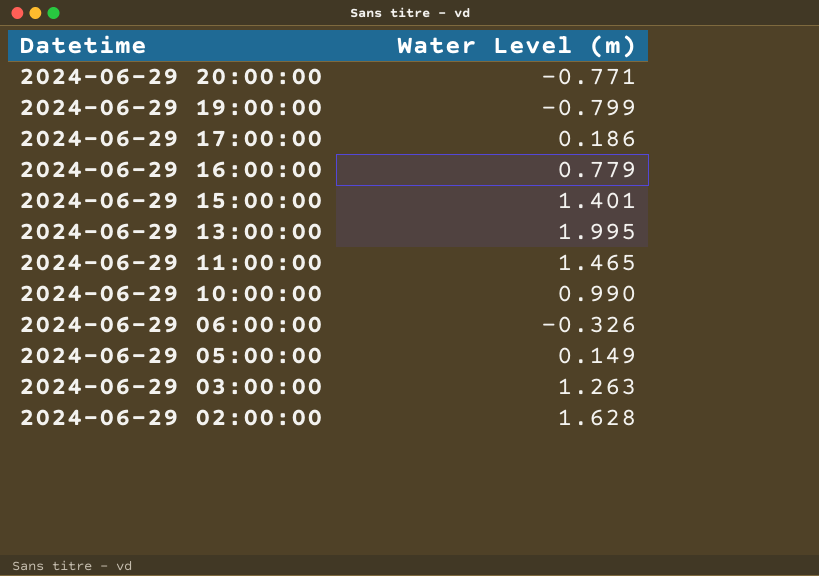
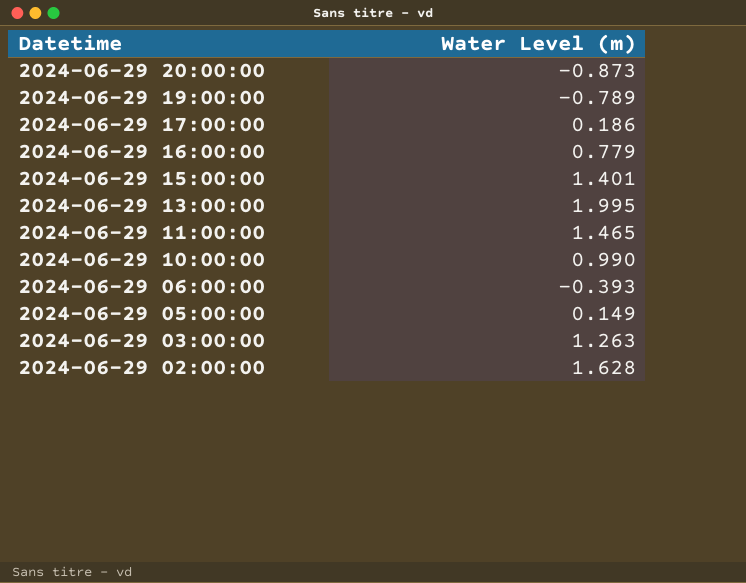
2024-06-29 20:00:00 | Water Level (m): -0.771 -> -0.873
2024-06-29 19:00:00 | Water Level (m): -0.799 -> -0.789
2024-06-29 06:00:00 | Water Level (m): -0.326 -> -0.393

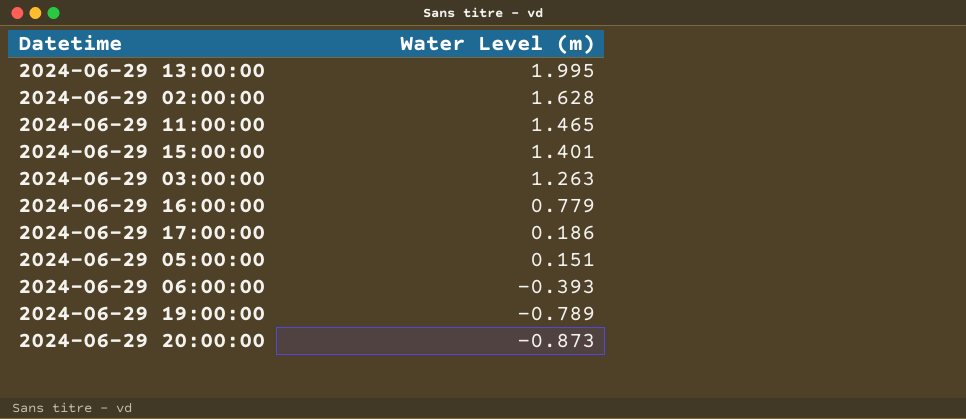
row order: Datetime descending -> Water Level (m) descending
row 2024-06-29 10:00:00: 0.990 -> none
2024-06-29 05:00:00 | Water Level (m): 0.149 -> 0.151

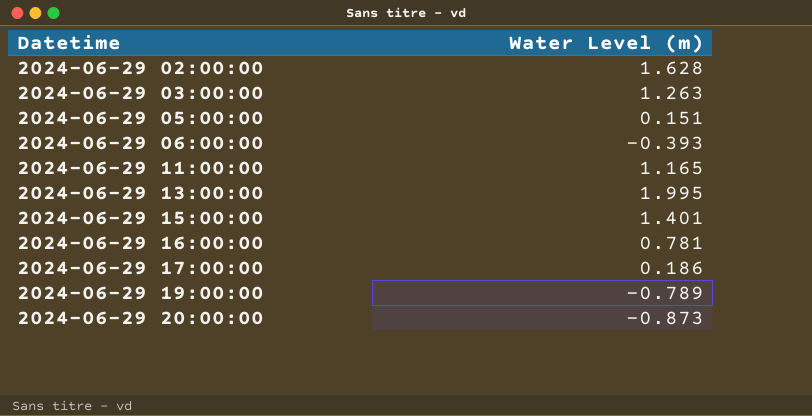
row order: Water Level (m) descending -> Datetime ascending
2024-06-29 11:00:00 | Water Level (m): 1.465 -> 1.165
2024-06-29 16:00:00 | Water Level (m): 0.779 -> 0.781

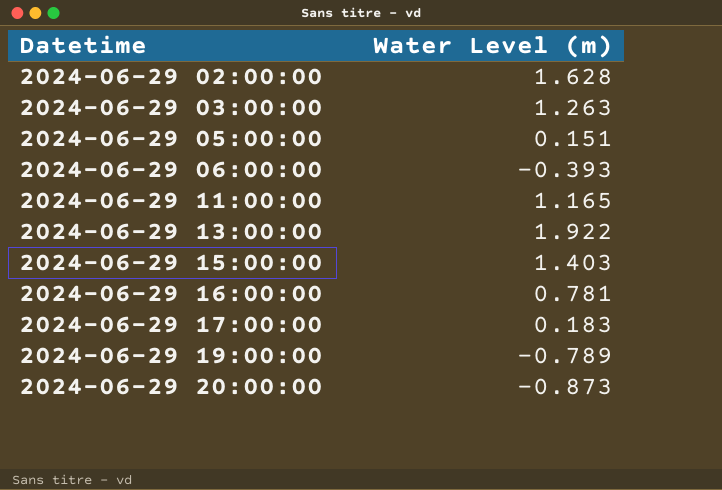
2024-06-29 13:00:00 | Water Level (m): 1.995 -> 1.922
2024-06-29 15:00:00 | Water Level (m): 1.401 -> 1.403
2024-06-29 17:00:00 | Water Level (m): 0.186 -> 0.183

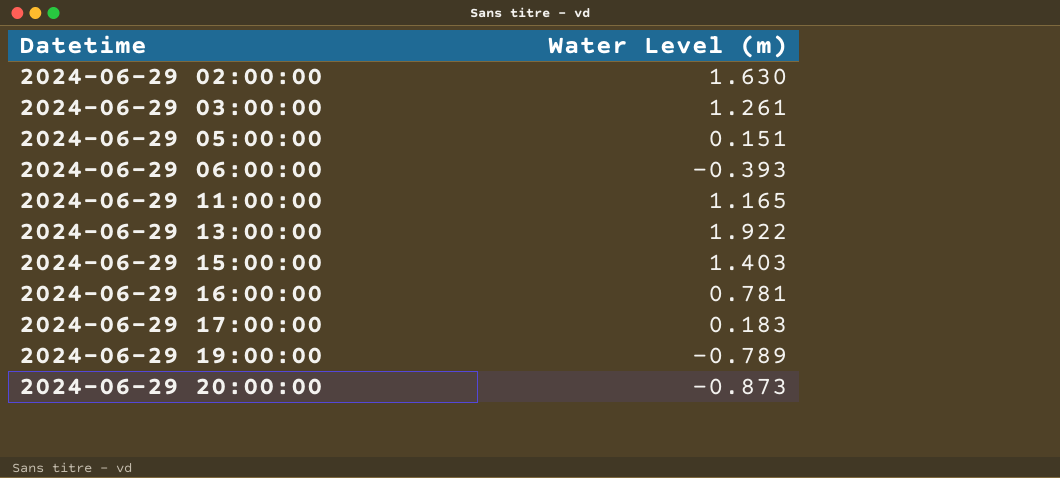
2024-06-29 02:00:00 | Water Level (m): 1.628 -> 1.630
2024-06-29 03:00:00 | Water Level (m): 1.263 -> 1.261

